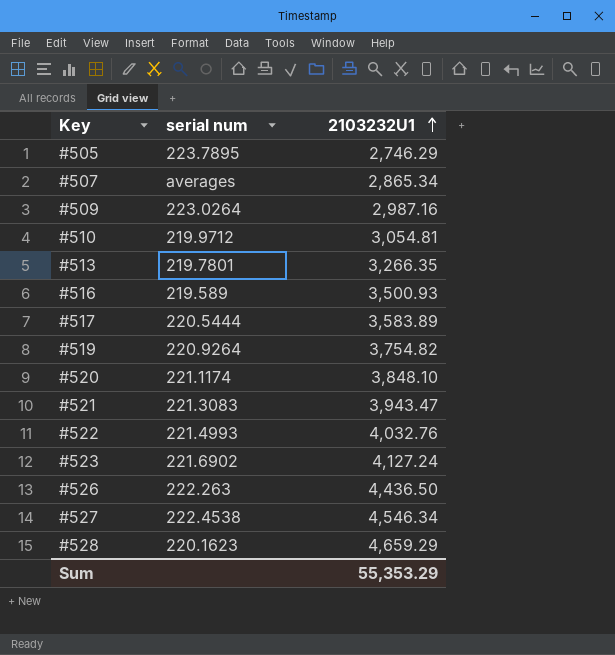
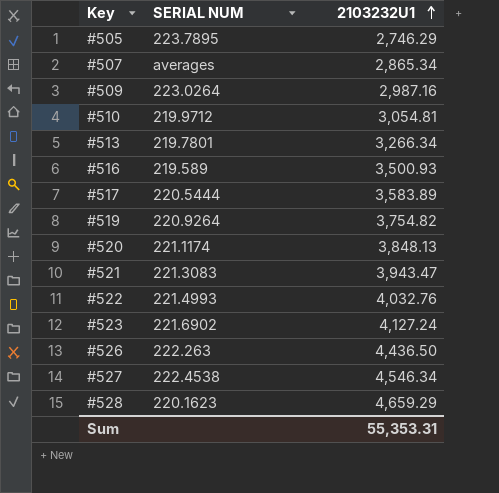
column name: serial num -> SERIAL NUM
#513 | 2103232U1: 3,266.35 -> 3,266.34
#520 | 2103232U1: 3,848.10 -> 3,848.13
Sum | 2103232U1: 55,353.29 -> 55,353.31

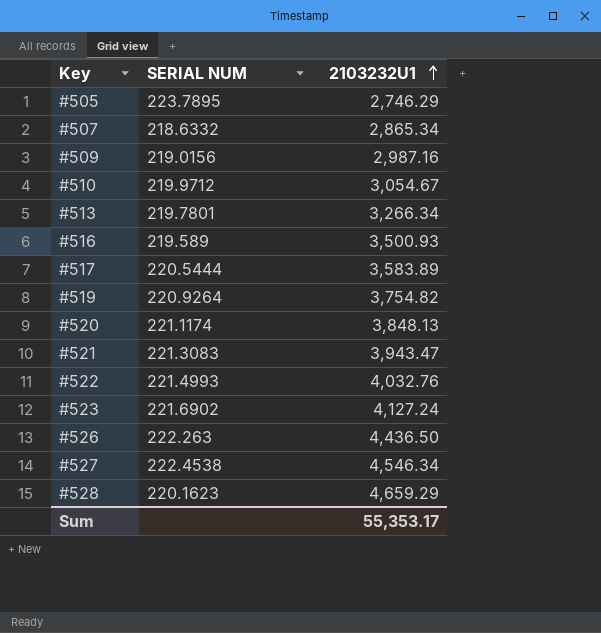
#507 | SERIAL NUM: averages -> 218.6332
#509 | SERIAL NUM: 223.0264 -> 219.0156
#510 | 2103232U1: 3,054.81 -> 3,054.67
Sum | 2103232U1: 55,353.31 -> 55,353.17

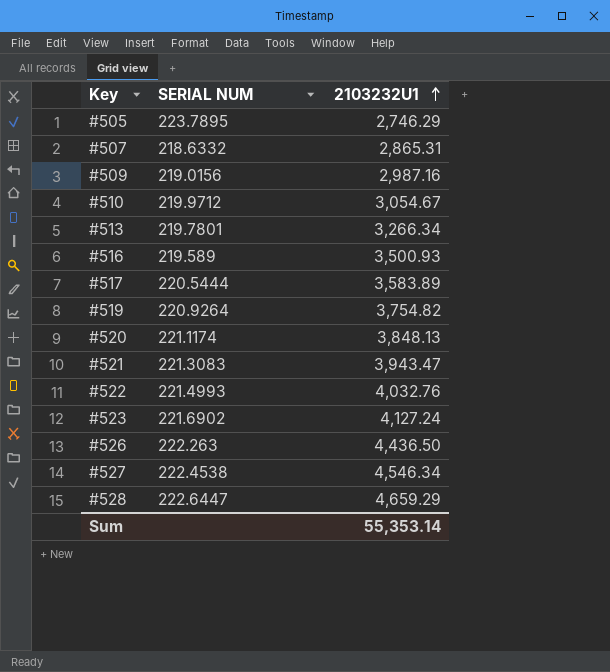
#507 | 2103232U1: 2,865.34 -> 2,865.31
#528 | SERIAL NUM: 220.1623 -> 222.6447
Sum | 2103232U1: 55,353.17 -> 55,353.14

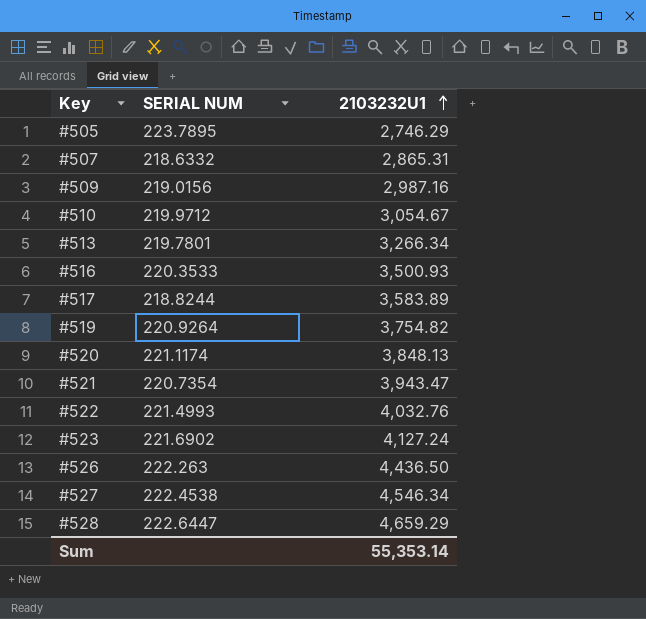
#516 | SERIAL NUM: 219.589 -> 220.3533
#517 | SERIAL NUM: 220.5444 -> 218.8244
#521 | SERIAL NUM: 221.3083 -> 220.7354

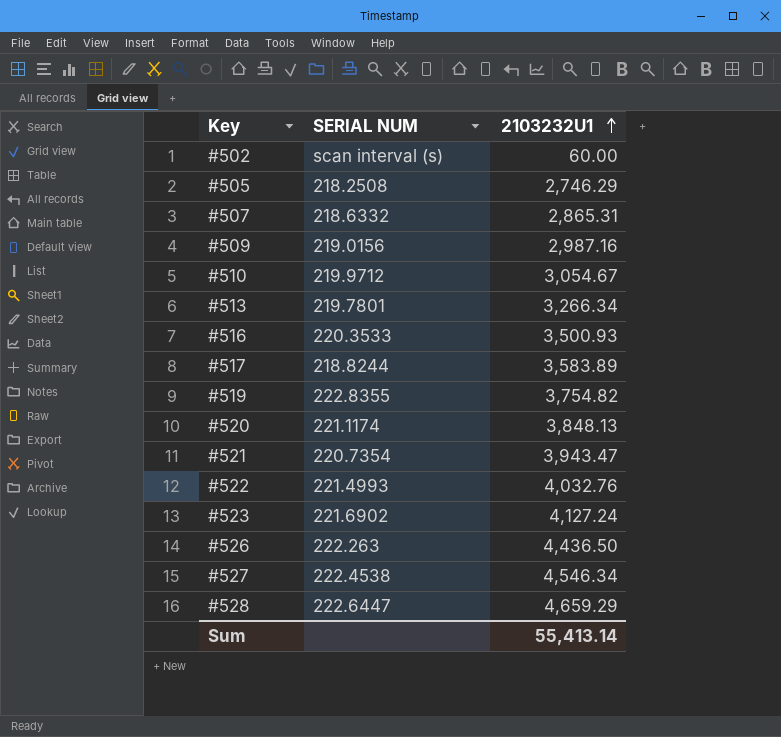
row #502: none -> scan interval (s) | 60.00
#505 | SERIAL NUM: 223.7895 -> 218.2508
#519 | SERIAL NUM: 220.9264 -> 222.8355
Sum | 2103232U1: 55,353.14 -> 55,413.14

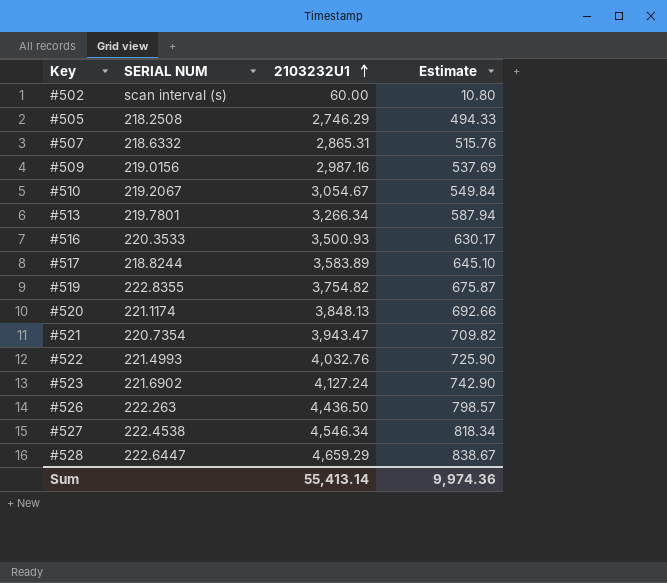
column Estimate | formula: none -> [2103232U1] * 0.18
#510 | SERIAL NUM: 219.9712 -> 219.2067

